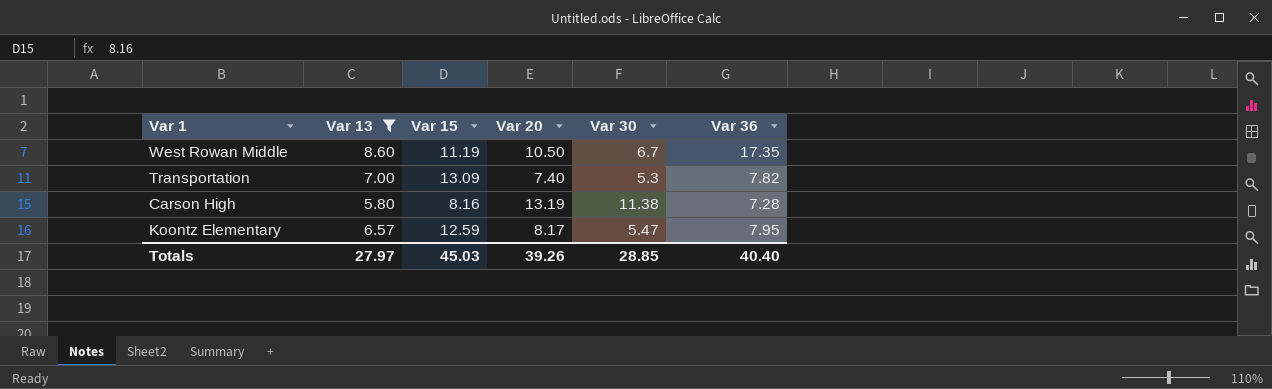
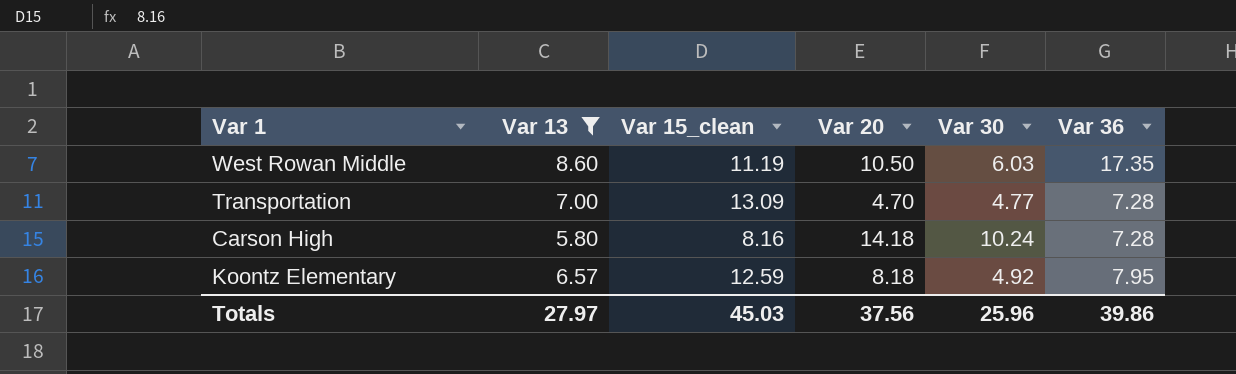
column name: Var 15 -> Var 15_clean
West Rowan Middle | Var 30: 6.7 -> 6.03
Transportation | Var 20: 7.40 -> 4.70
Transportation | Var 30: 5.3 -> 4.77
Transportation | Var 36: 7.82 -> 7.28
Carson High | Var 20: 13.19 -> 14.18
Carson High | Var 30: 11.38 -> 10.24
Koontz Elementary | Var 20: 8.17 -> 8.18
Koontz Elementary | Var 30: 5.47 -> 4.92
Totals | Var 20: 39.26 -> 37.56
Totals | Var 30: 28.85 -> 25.96
Totals | Var 36: 40.40 -> 39.86

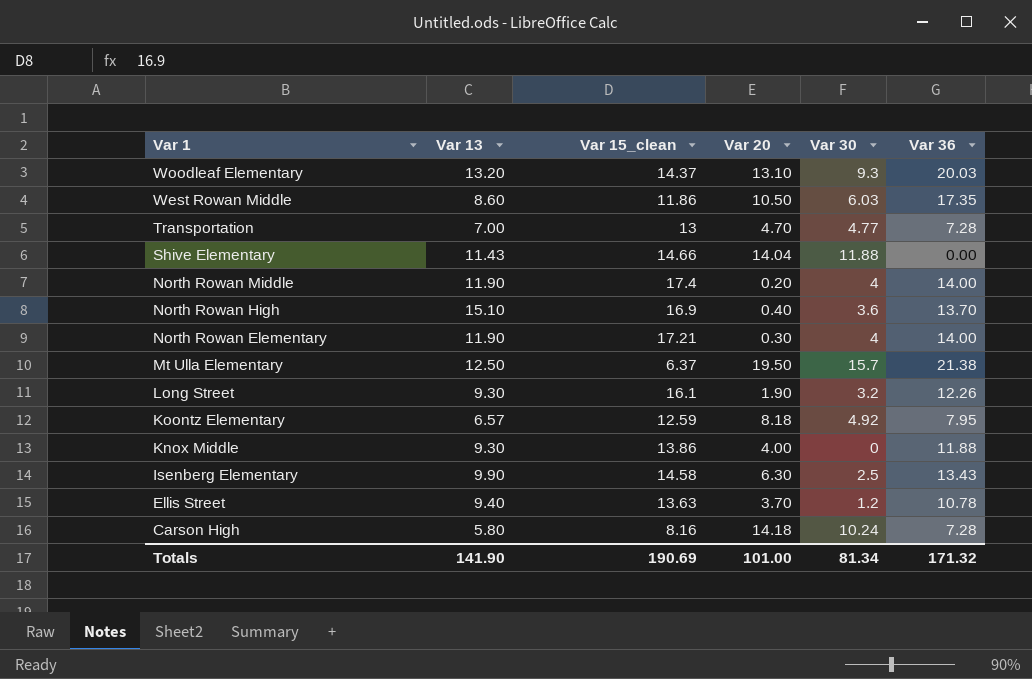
filter: Var 13 <= 8.60 -> none
row order: none -> Var 1 descending
West Rowan Middle | Var 15_clean: 11.19 -> 11.86
Transportation | Var 15_clean: 13.09 -> 13
Totals | Var 13: 27.97 -> 141.90
Totals | Var 15_clean: 45.03 -> 190.69
Totals | Var 20: 37.56 -> 101.00
Totals | Var 30: 25.96 -> 81.34
Totals | Var 36: 39.86 -> 171.32

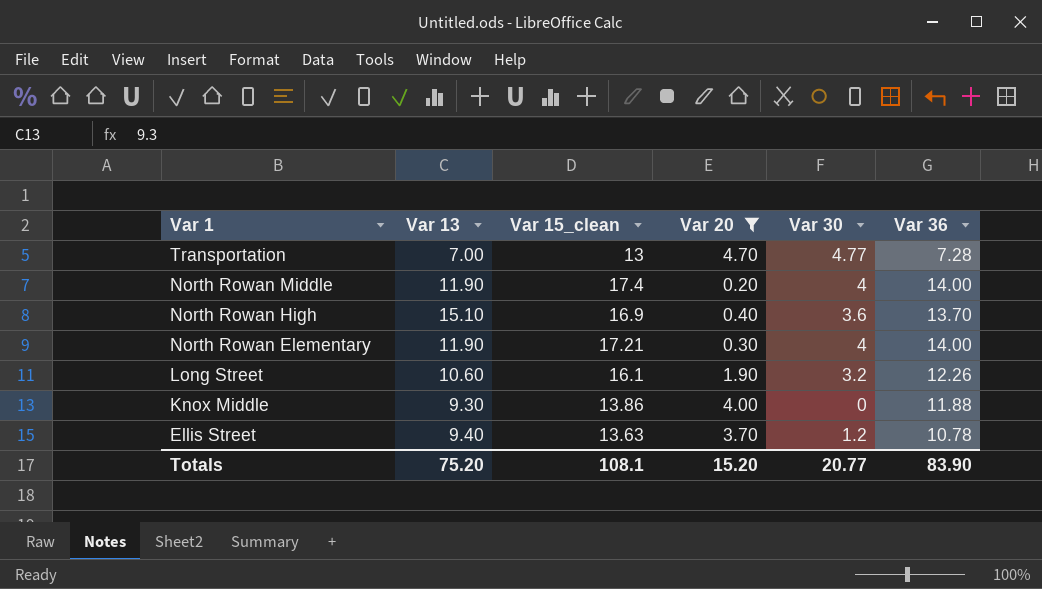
filter: none -> Var 20 <= 4.70
Long Street | Var 13: 9.30 -> 10.60
Totals | Var 13: 141.90 -> 75.20
Totals | Var 15_clean: 190.69 -> 108.1
Totals | Var 20: 101.00 -> 15.20
Totals | Var 30: 81.34 -> 20.77
Totals | Var 36: 171.32 -> 83.90

